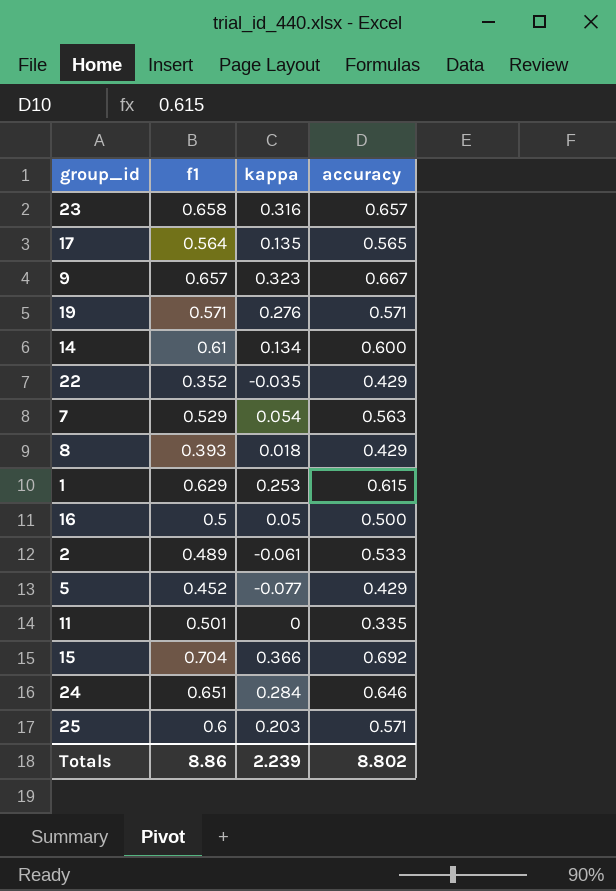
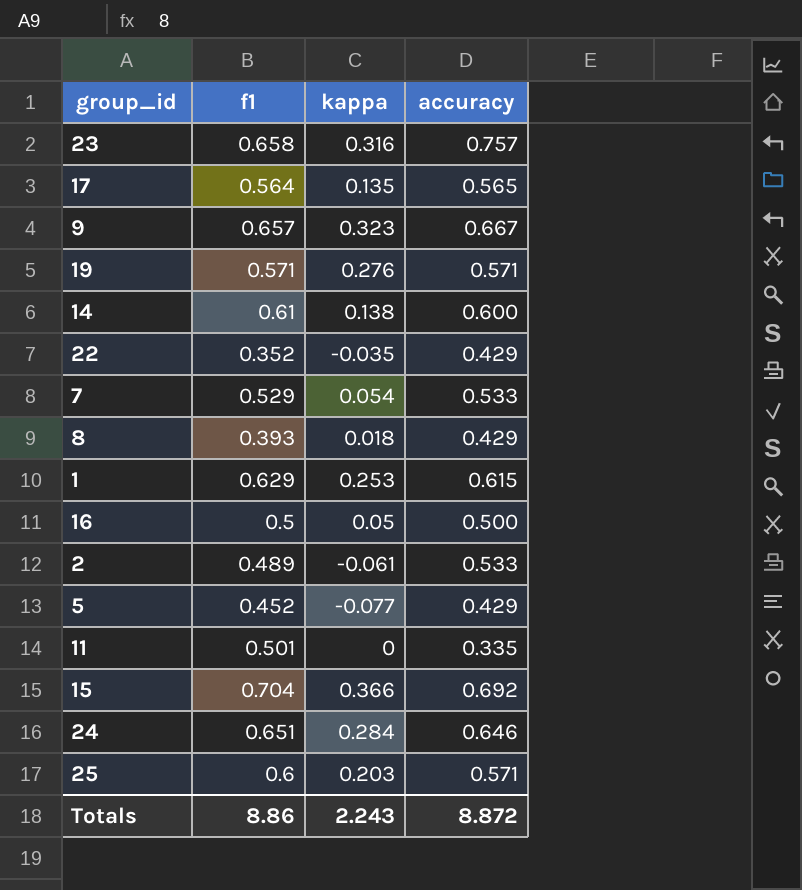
23 | accuracy: 0.657 -> 0.757
14 | kappa: 0.134 -> 0.138
7 | accuracy: 0.563 -> 0.533
Totals | kappa: 2.239 -> 2.243
Totals | accuracy: 8.802 -> 8.872

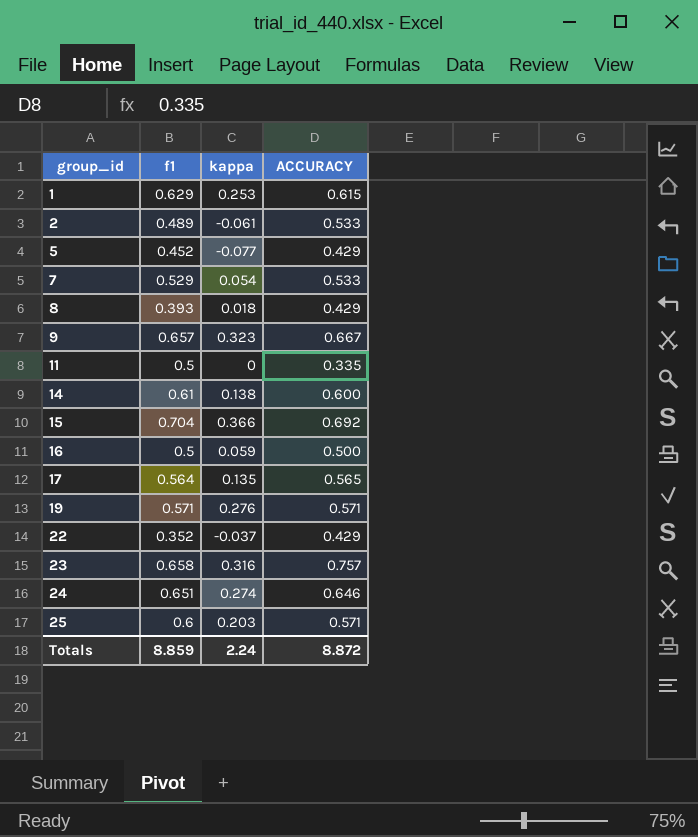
row order: none -> group_id ascending
column name: accuracy -> ACCURACY
11 | f1: 0.501 -> 0.5
16 | kappa: 0.05 -> 0.059
22 | kappa: -0.035 -> -0.037
24 | kappa: 0.284 -> 0.274
Totals | f1: 8.86 -> 8.859
Totals | kappa: 2.243 -> 2.24

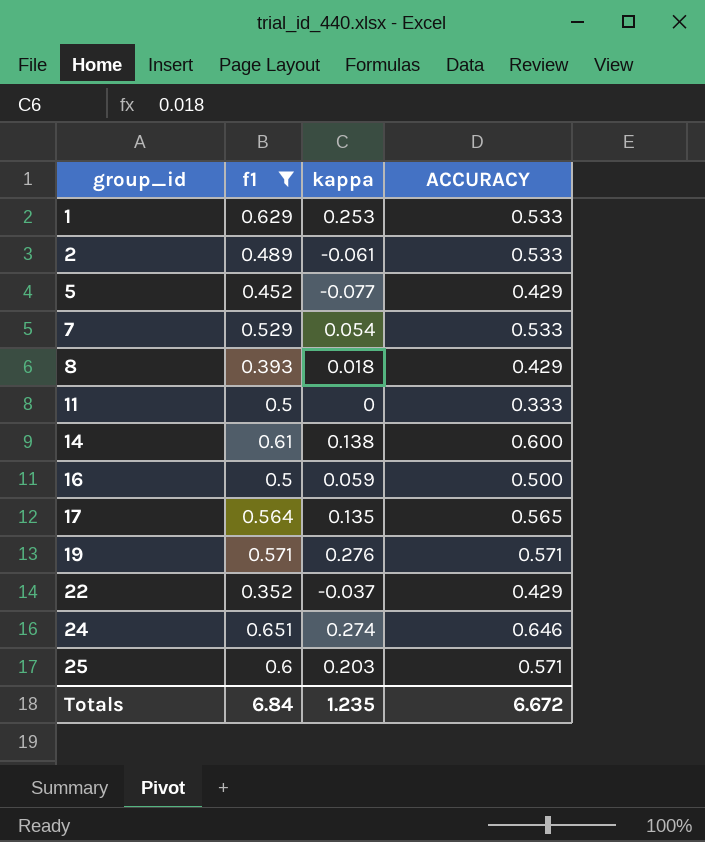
filter: none -> f1 <= 0.651
1 | ACCURACY: 0.615 -> 0.533
11 | ACCURACY: 0.335 -> 0.333
Totals | f1: 8.859 -> 6.84
Totals | kappa: 2.24 -> 1.235
Totals | ACCURACY: 8.872 -> 6.672

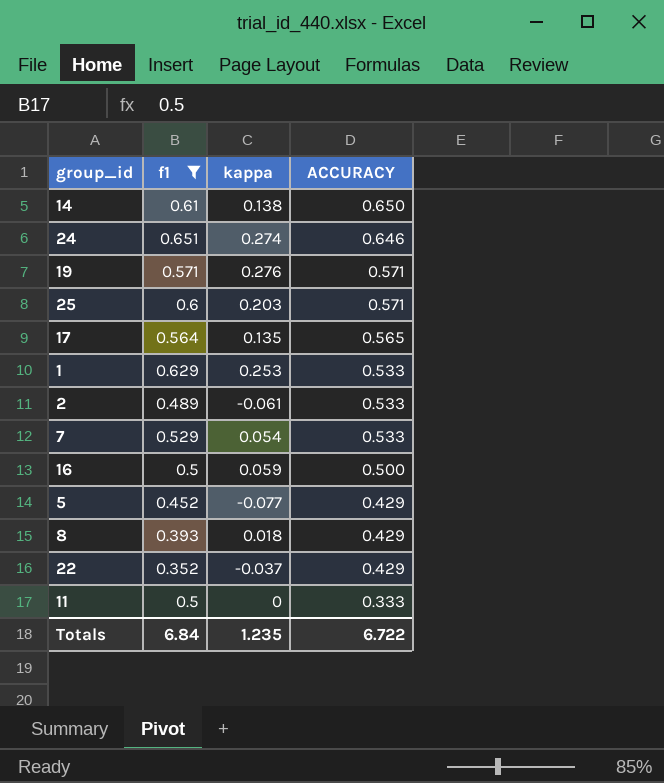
row order: group_id ascending -> ACCURACY descending
14 | ACCURACY: 0.600 -> 0.650
Totals | ACCURACY: 6.672 -> 6.722

